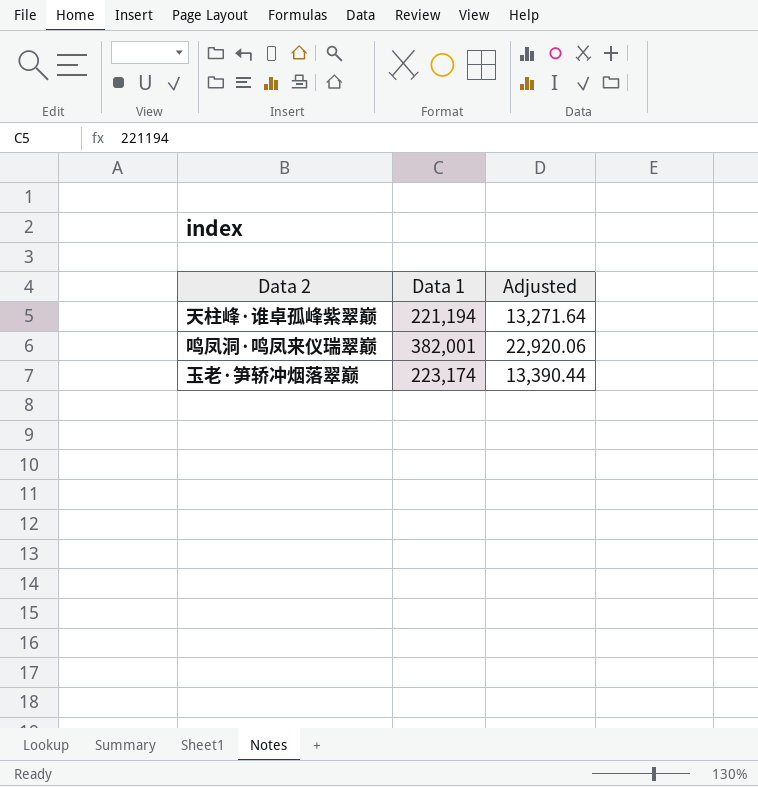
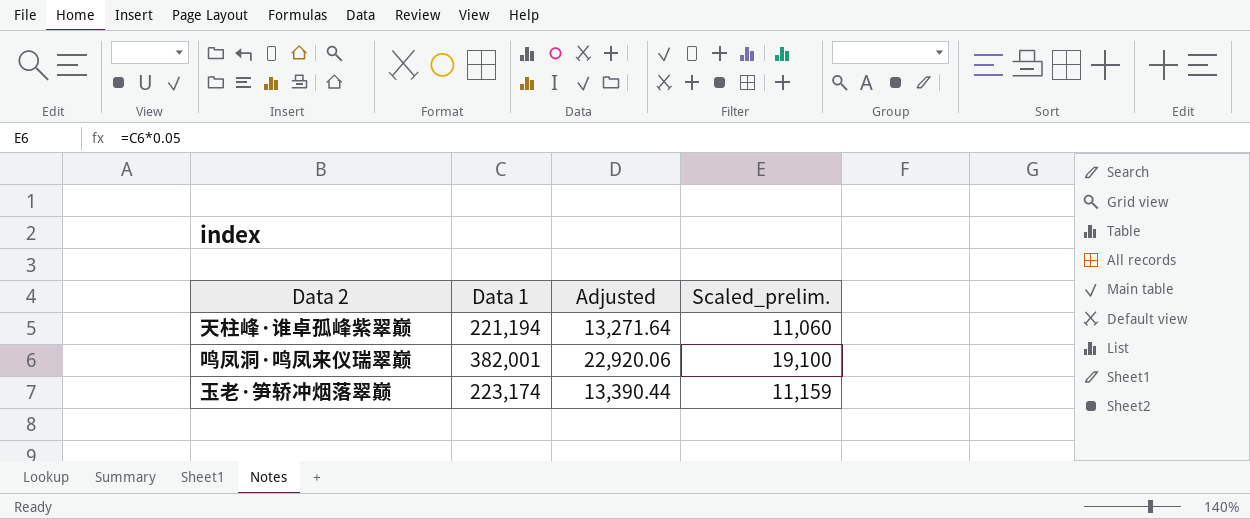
column Scaled_prelim. | formula: none -> [Data 1] * 0.05

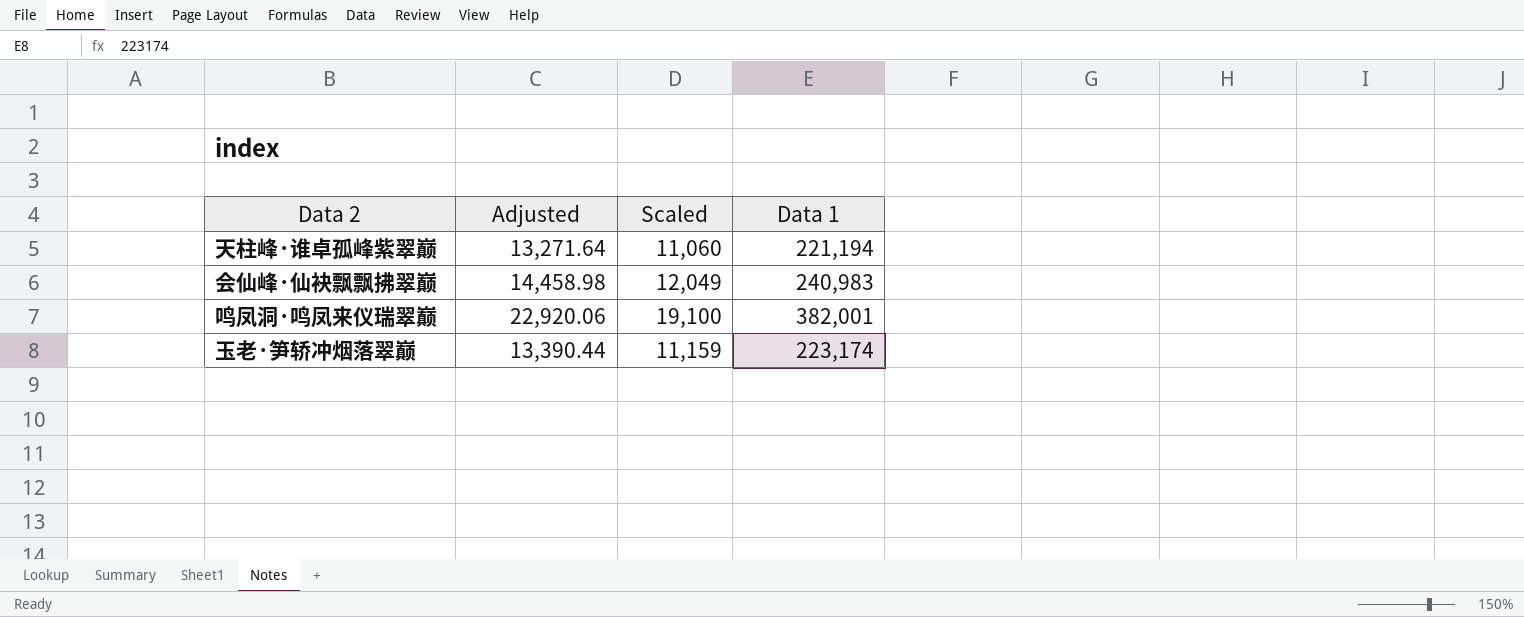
column name: Scaled_prelim. -> Scaled
column Data 1 | position: 2 -> 4
row 会仙峰·仙袂飘飘拂翠巅: none -> 14,458.98 | 12,049 | 240,983

